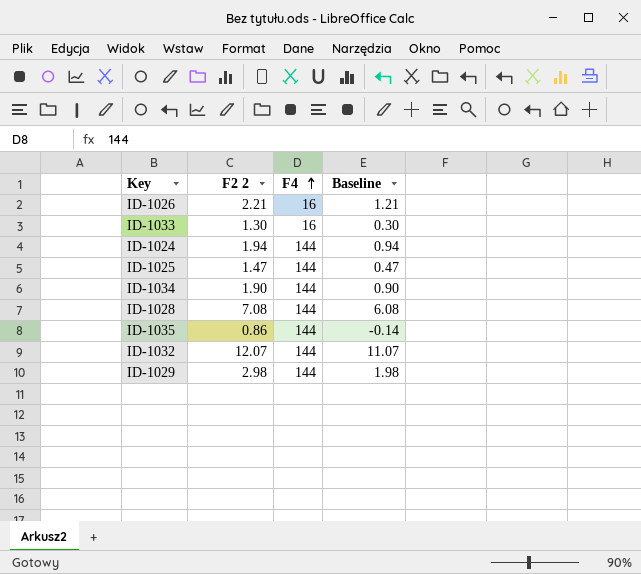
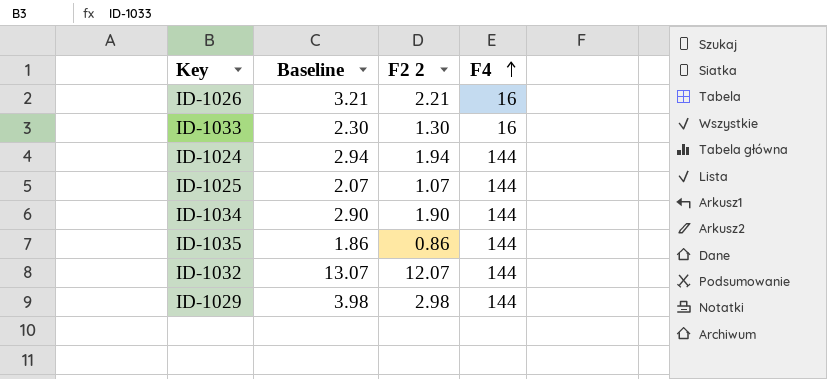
column Baseline | formula: [F2 2] - 1 -> [F2 2] + 1
column Baseline | position: 4 -> 2
row ID-1028: 7.08 | 144 | 6.08 -> none
ID-1025 | F2 2: 1.47 -> 1.07

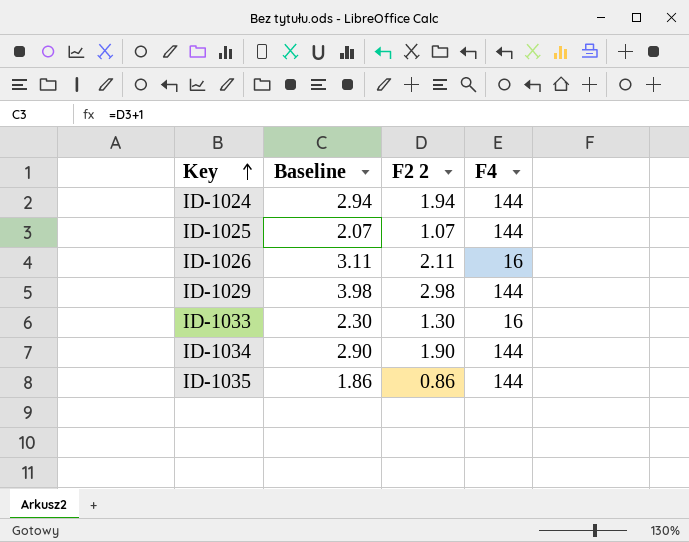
row order: F4 ascending -> Key ascending
row ID-1032: 13.07 | 12.07 | 144 -> none
ID-1026 | Baseline: 3.21 -> 3.11
ID-1026 | F2 2: 2.21 -> 2.11

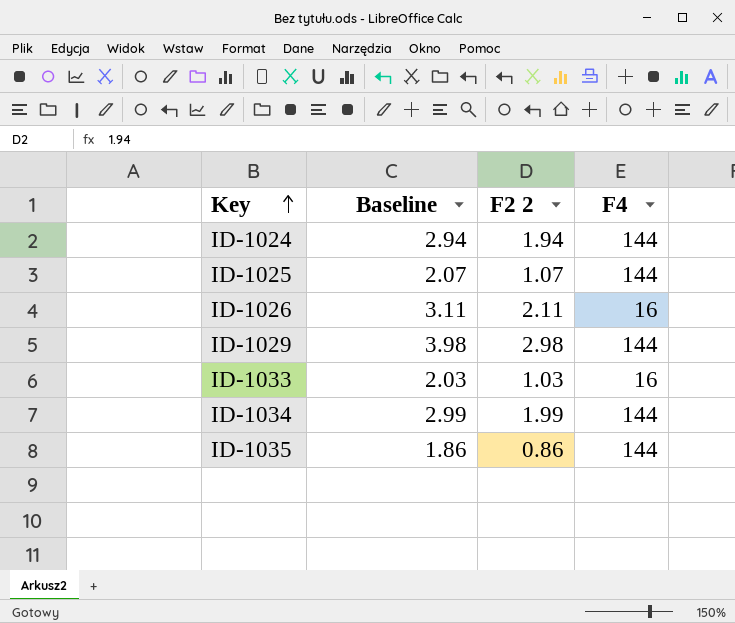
ID-1033 | Baseline: 2.30 -> 2.03
ID-1033 | F2 2: 1.30 -> 1.03
ID-1034 | Baseline: 2.90 -> 2.99
ID-1034 | F2 2: 1.90 -> 1.99

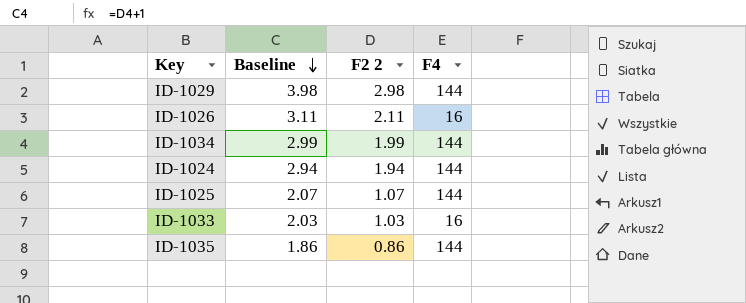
row order: Key ascending -> Baseline descending

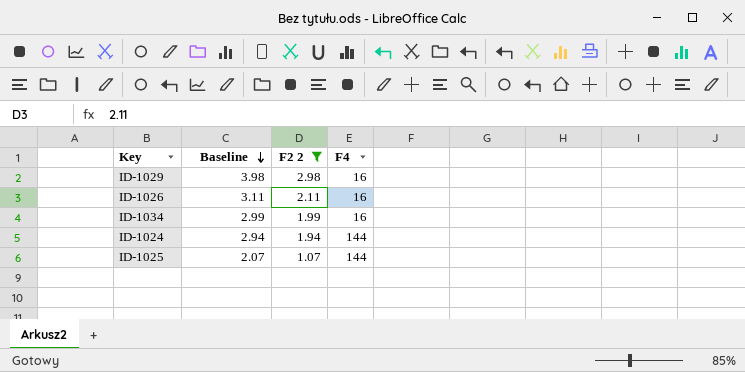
filter: none -> F2 2 >= 1.07
ID-1029 | F4: 144 -> 16
ID-1034 | F4: 144 -> 16

